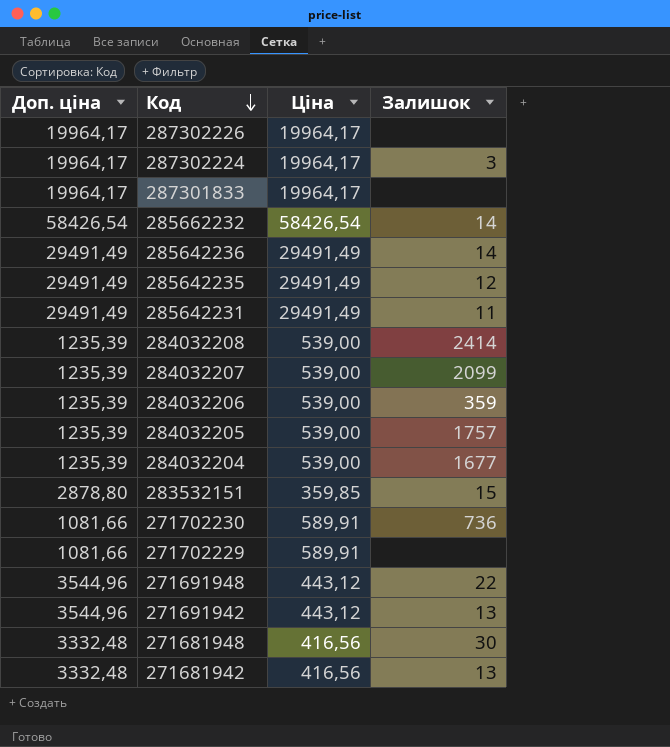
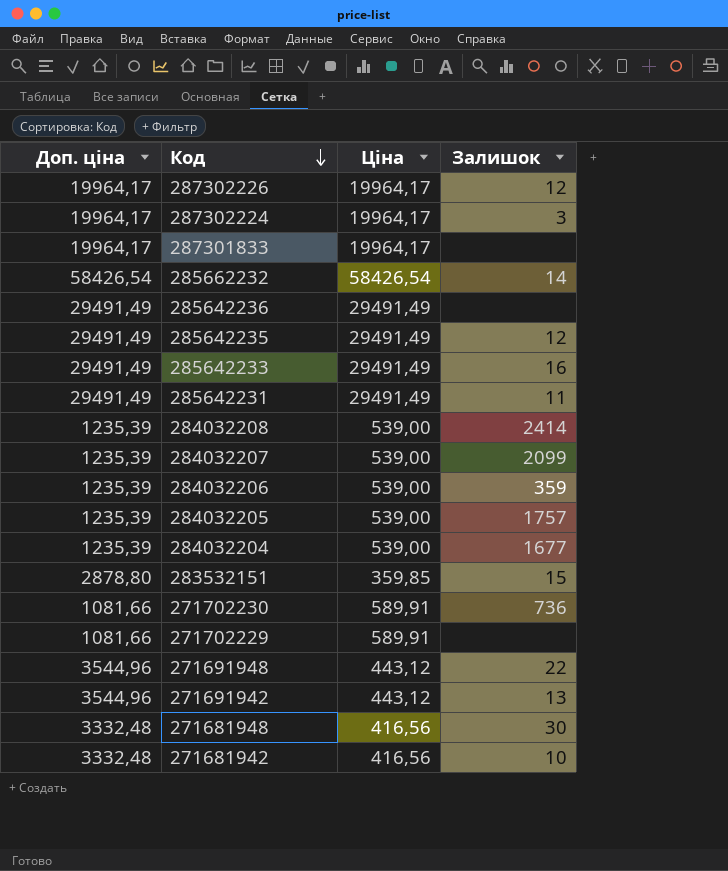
287302226 | Залишок: none -> 12
285642236 | Залишок: 14 -> none
row 285642233: none -> 29491,49 | 29491,49 | 16
271681942 | Залишок: 13 -> 10

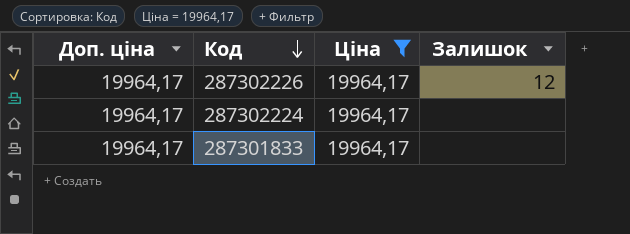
filter: none -> Ціна = 19964,17
287302224 | Залишок: 3 -> none

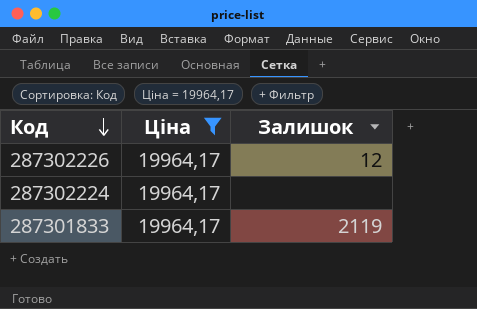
column Доп. ціна | position: 1 -> none
287301833 | Залишок: none -> 2119

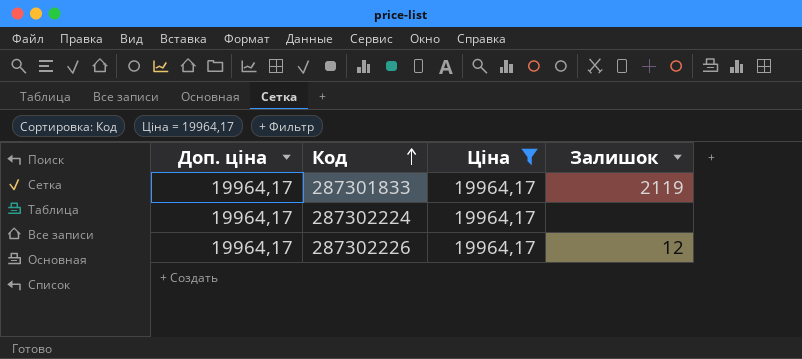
row order: Код descending -> Код ascending
column Доп. ціна | position: none -> 1

